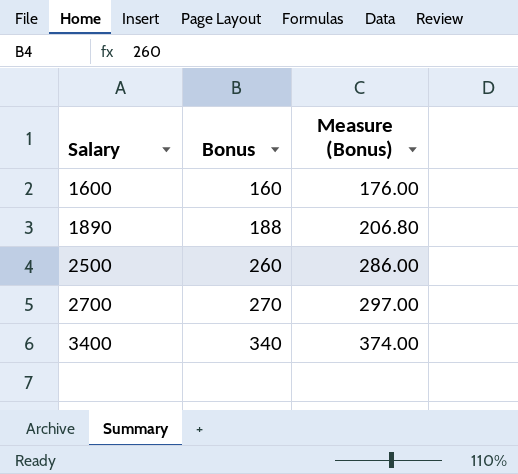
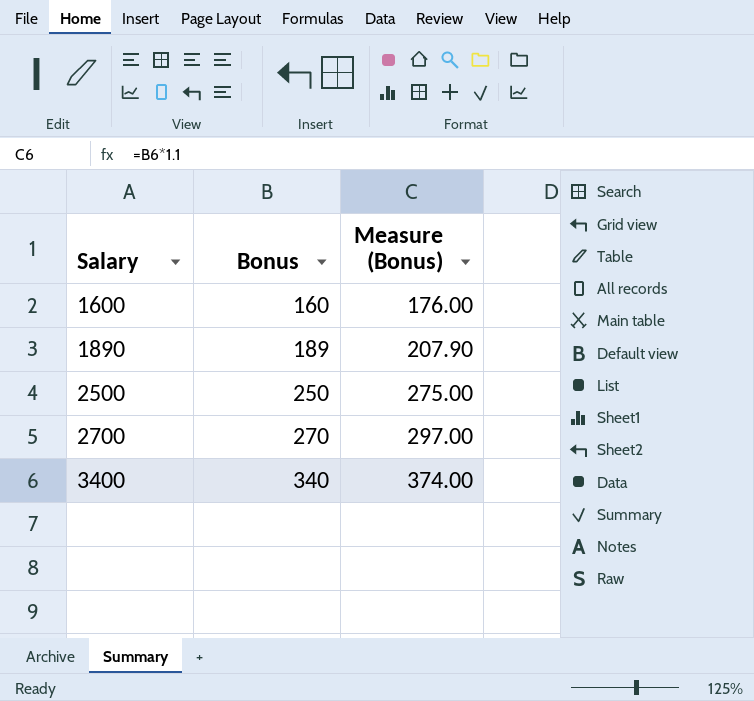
1890 | Bonus: 188 -> 189
1890 | Measure (Bonus): 206.80 -> 207.90
2500 | Bonus: 260 -> 250
2500 | Measure (Bonus): 286.00 -> 275.00

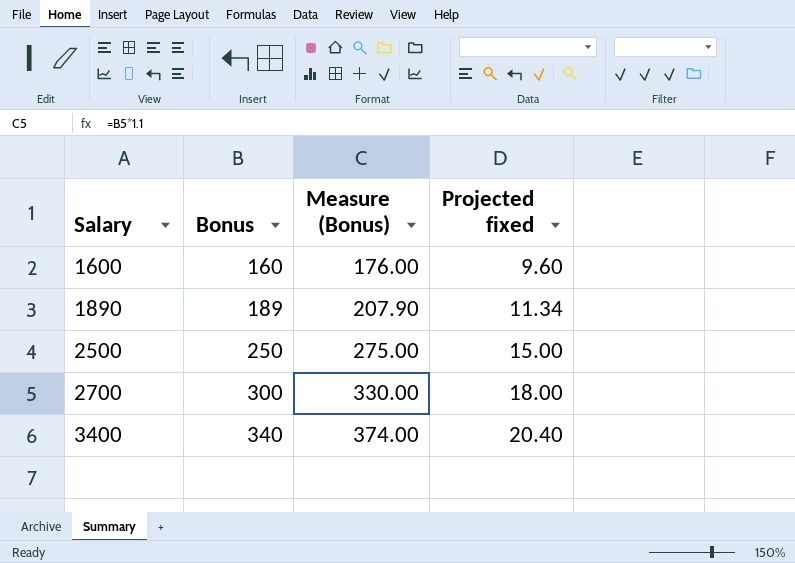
column Projected fixed | formula: none -> [Bonus] * 0.06
2700 | Bonus: 270 -> 300
2700 | Measure (Bonus): 297.00 -> 330.00

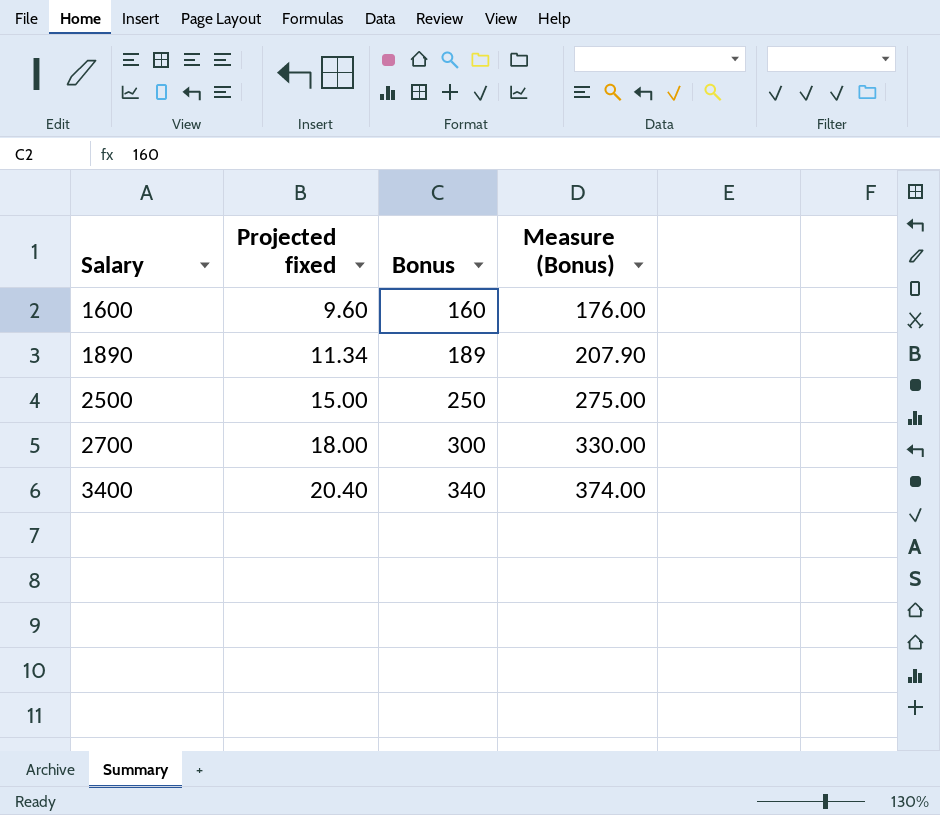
column Projected fixed | position: 4 -> 2

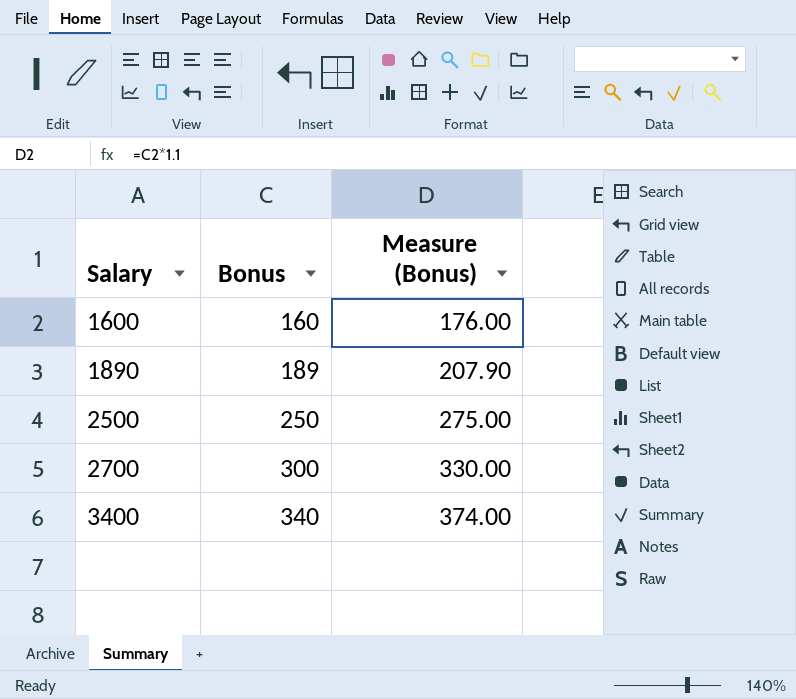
column Projected fixed | formula: [Bonus] * 0.06 -> none

